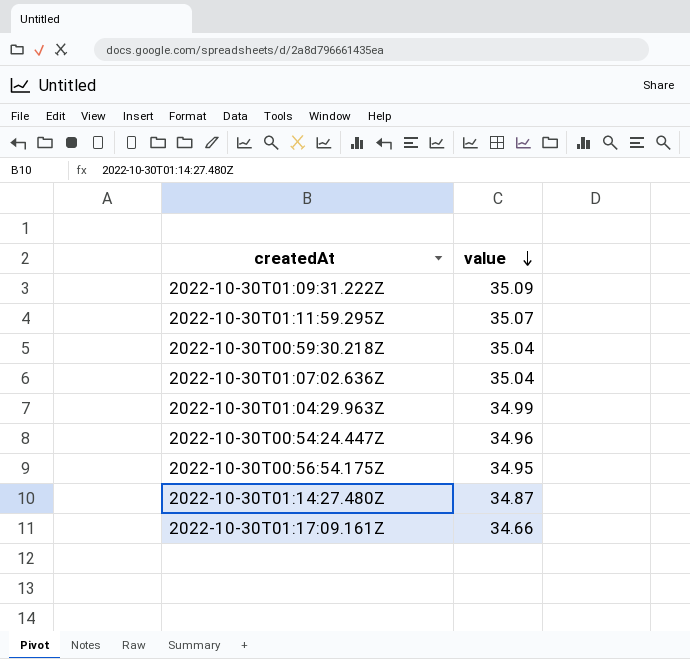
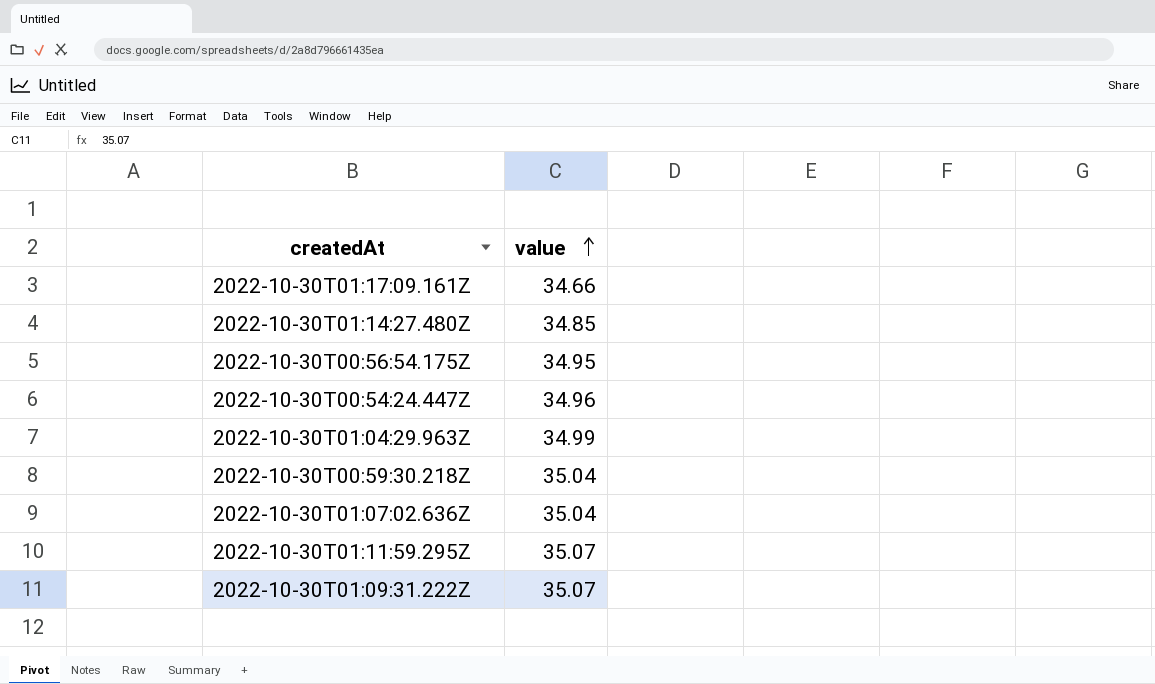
row order: value descending -> value ascending
2022-10-30T01:14:27.480Z | value: 34.87 -> 34.85
2022-10-30T01:09:31.222Z | value: 35.09 -> 35.07

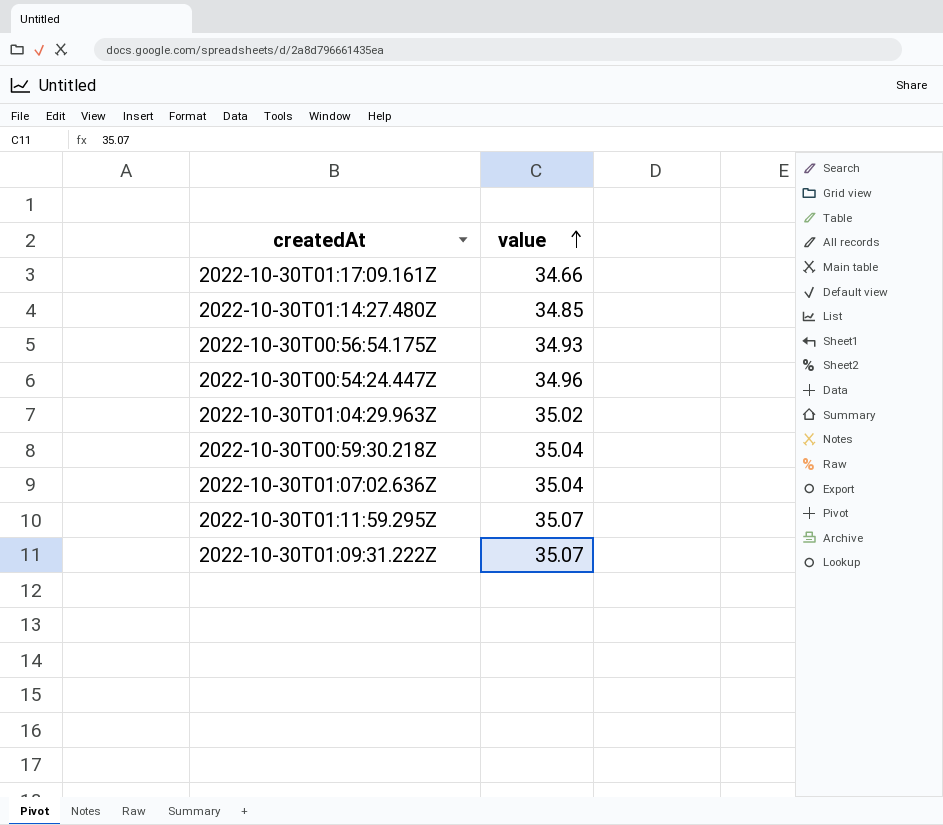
2022-10-30T00:56:54.175Z | value: 34.95 -> 34.93
2022-10-30T01:04:29.963Z | value: 34.99 -> 35.02

